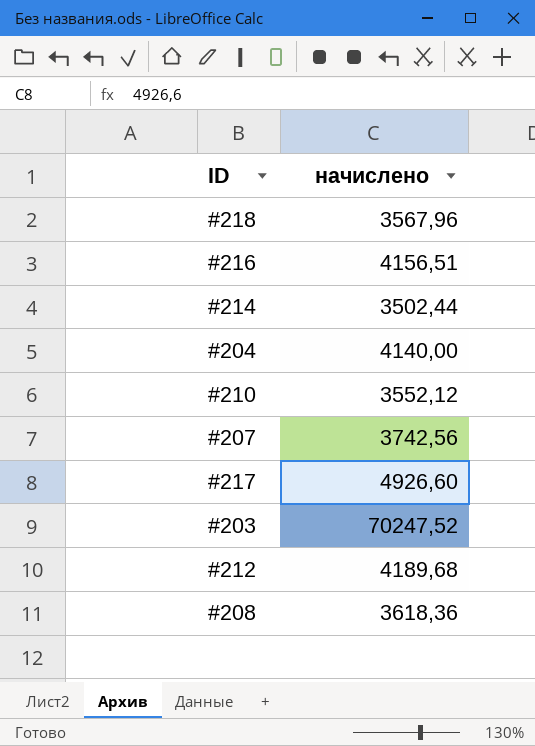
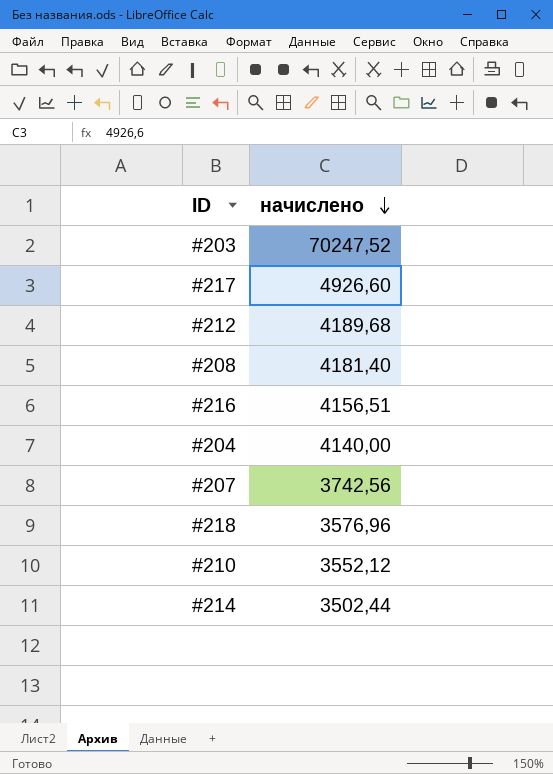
row order: none -> начислено descending
#208 | начислено: 3618,36 -> 4181,40
#218 | начислено: 3567,96 -> 3576,96

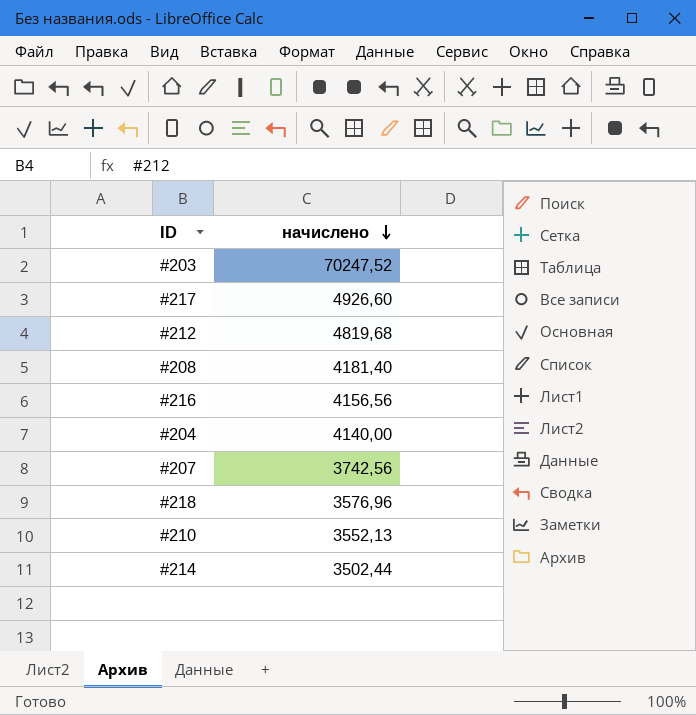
#212 | начислено: 4189,68 -> 4819,68
#216 | начислено: 4156,51 -> 4156,56
#210 | начислено: 3552,12 -> 3552,13

